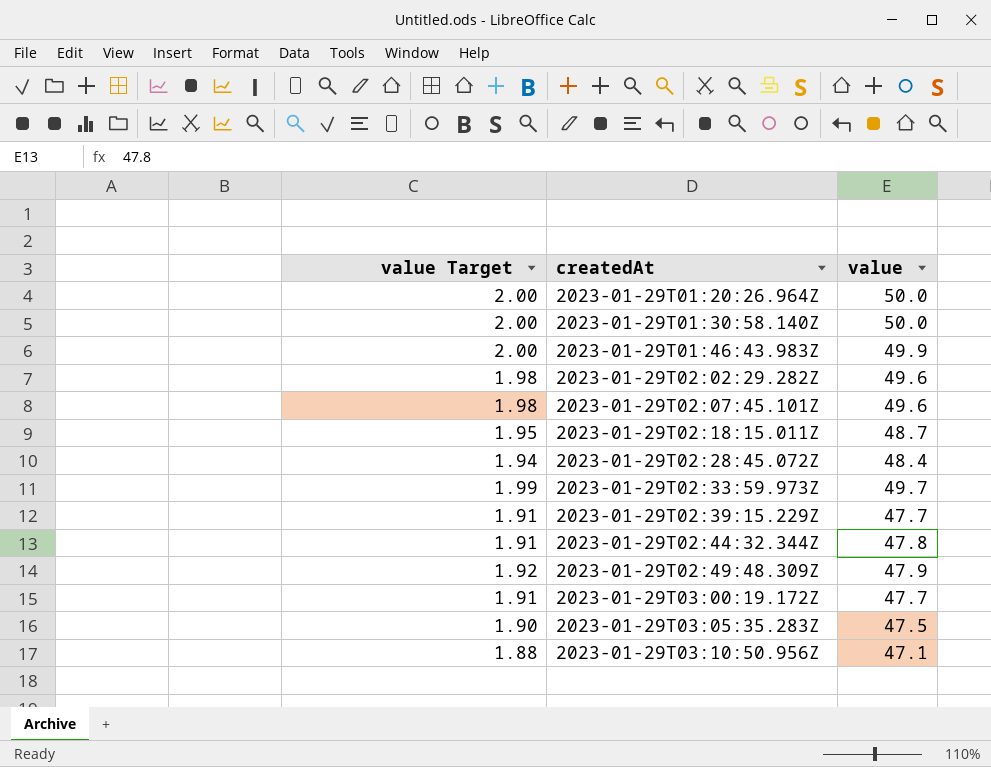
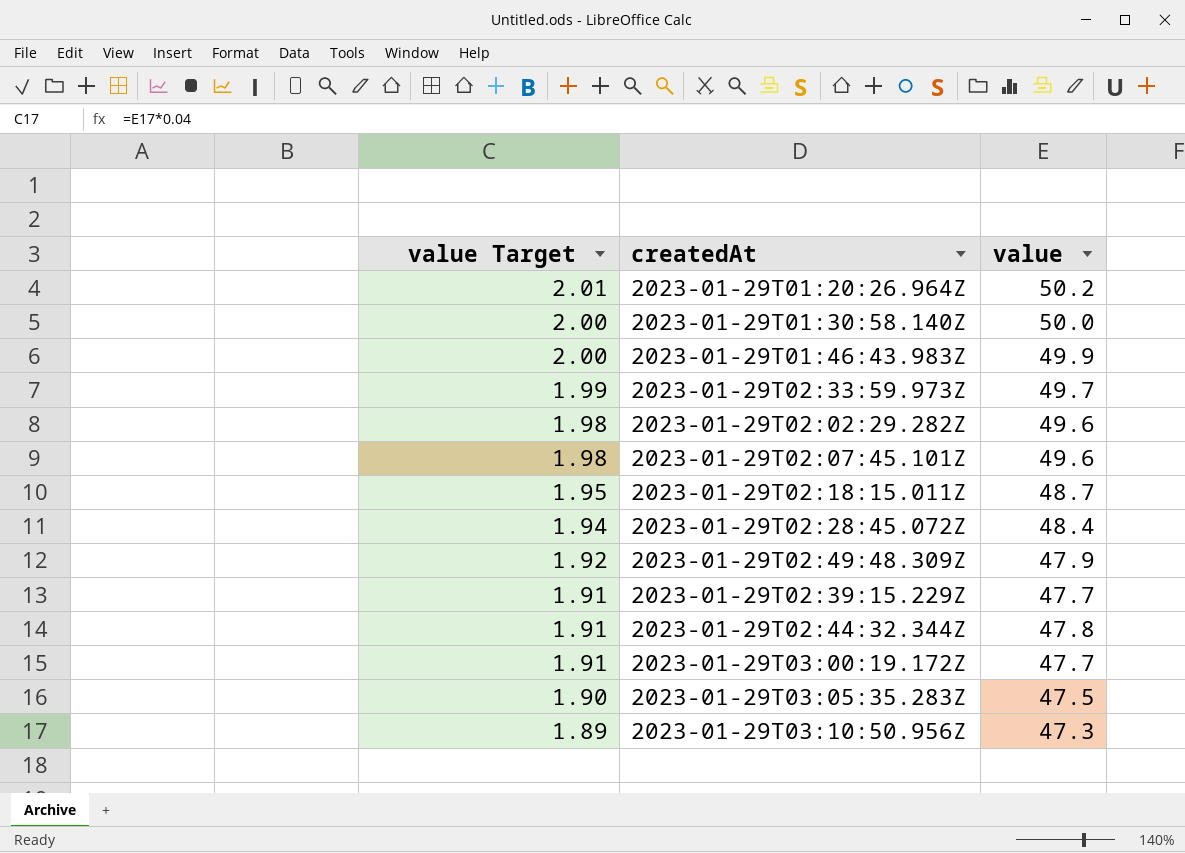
row order: createdAt ascending -> value Target descending
2023-01-29T01:20:26.964Z | value Target: 2.00 -> 2.01
2023-01-29T01:20:26.964Z | value: 50.0 -> 50.2
2023-01-29T03:10:50.956Z | value Target: 1.88 -> 1.89
2023-01-29T03:10:50.956Z | value: 47.1 -> 47.3

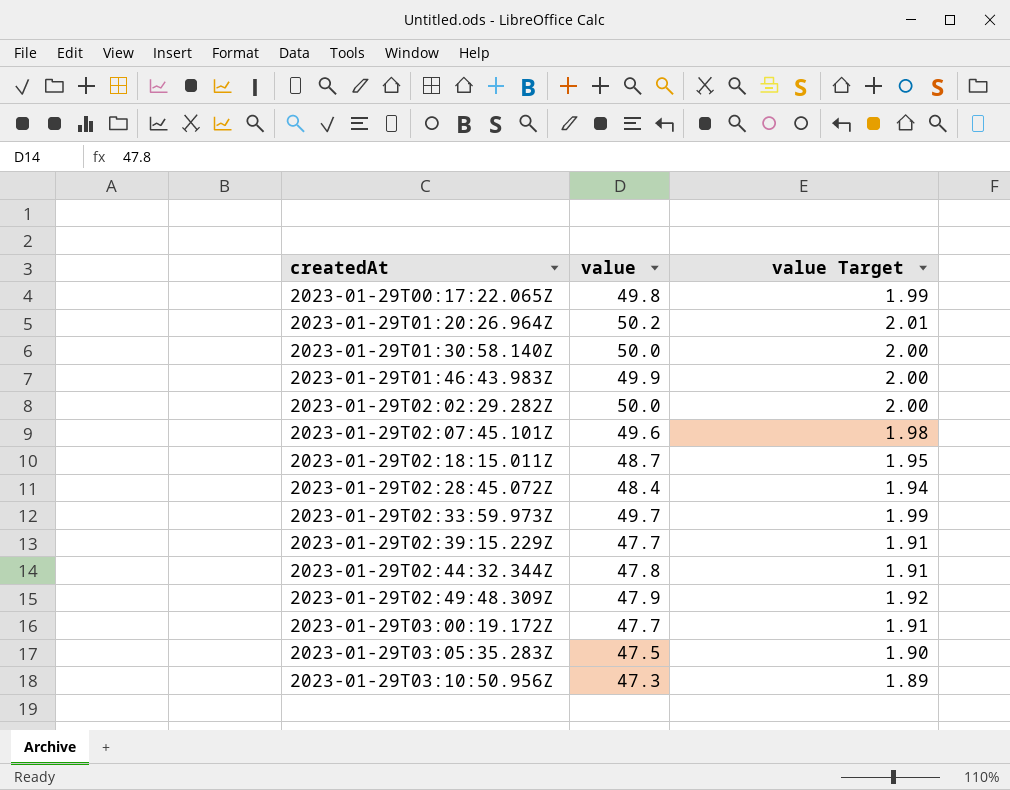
row order: value Target descending -> createdAt ascending
column value Target | position: 1 -> 3
row 2023-01-29T00:17:22.065Z: none -> 49.8 | 1.99
2023-01-29T02:02:29.282Z | value: 49.6 -> 50.0
2023-01-29T02:02:29.282Z | value Target: 1.98 -> 2.00

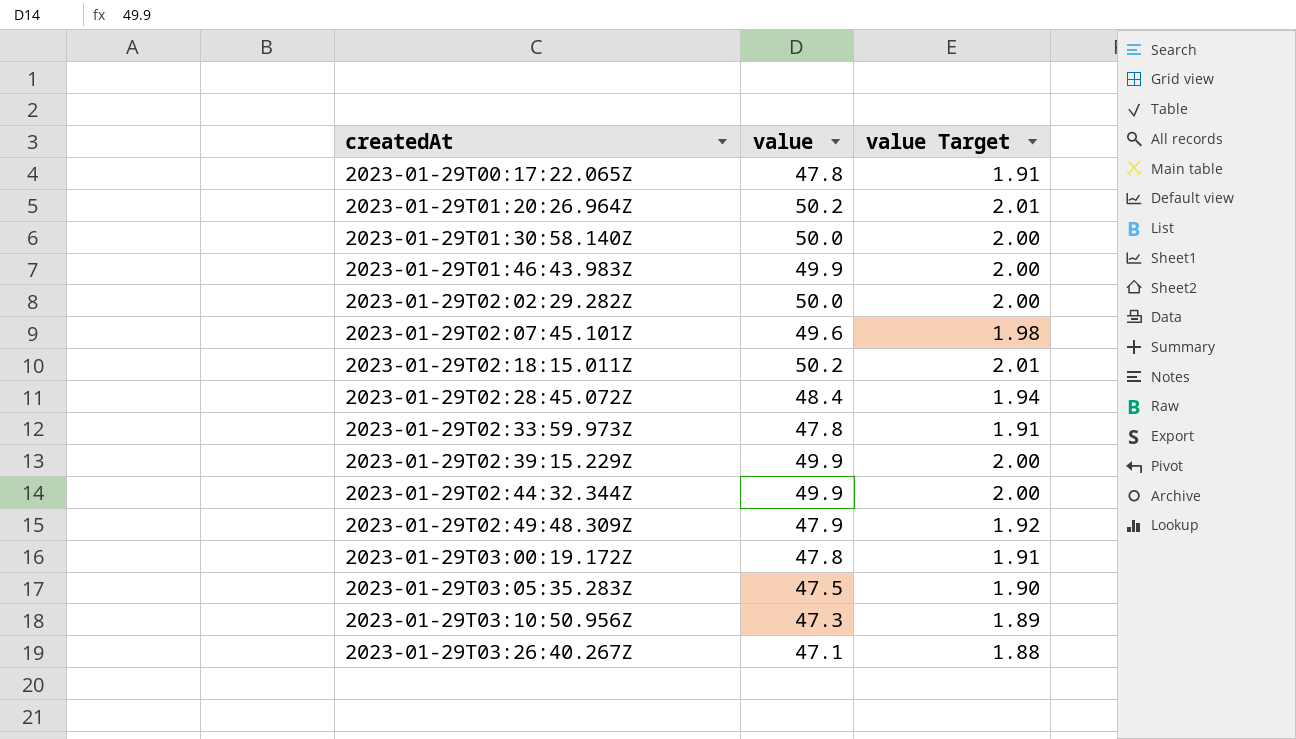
2023-01-29T00:17:22.065Z | value: 49.8 -> 47.8
2023-01-29T00:17:22.065Z | value Target: 1.99 -> 1.91
2023-01-29T02:18:15.011Z | value: 48.7 -> 50.2
2023-01-29T02:18:15.011Z | value Target: 1.95 -> 2.01
2023-01-29T02:33:59.973Z | value: 49.7 -> 47.8
2023-01-29T02:33:59.973Z | value Target: 1.99 -> 1.91
2023-01-29T02:39:15.229Z | value: 47.7 -> 49.9
2023-01-29T02:39:15.229Z | value Target: 1.91 -> 2.00
2023-01-29T02:44:32.344Z | value: 47.8 -> 49.9
2023-01-29T02:44:32.344Z | value Target: 1.91 -> 2.00
2023-01-29T03:00:19.172Z | value: 47.7 -> 47.8
row 2023-01-29T03:26:40.267Z: none -> 47.1 | 1.88

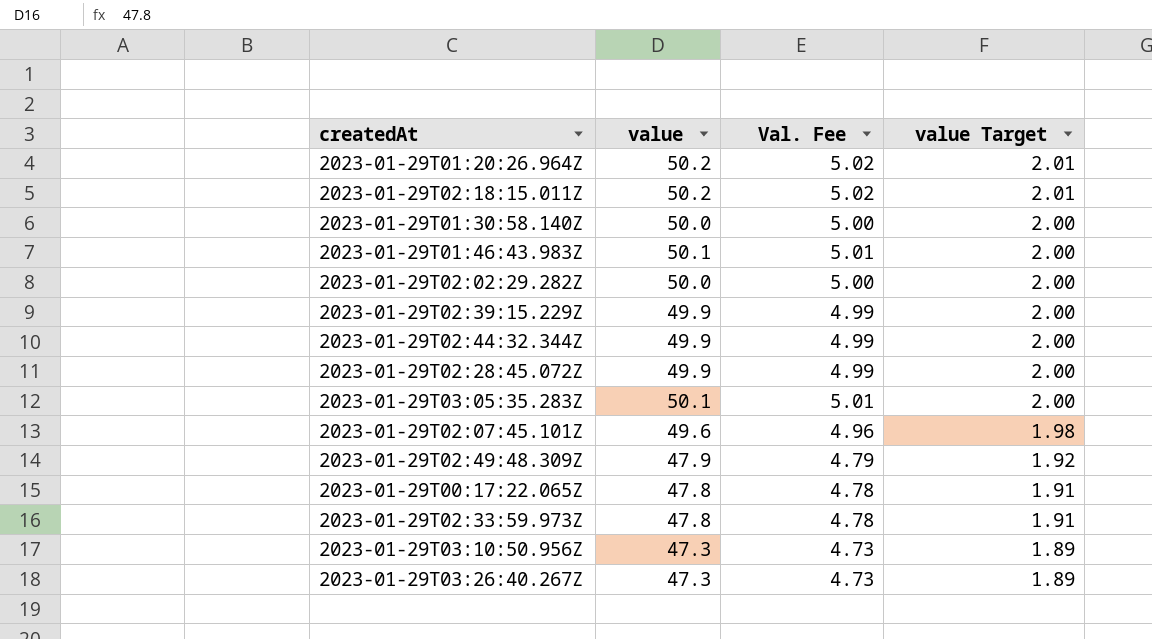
row order: createdAt ascending -> value Target descending
column Val. Fee | formula: none -> [value] * 0.1
row 2023-01-29T03:00:19.172Z: 47.8 | 1.91 -> none
2023-01-29T01:46:43.983Z | value: 49.9 -> 50.1
2023-01-29T02:28:45.072Z | value: 48.4 -> 49.9
2023-01-29T02:28:45.072Z | value Target: 1.94 -> 2.00
2023-01-29T03:05:35.283Z | value: 47.5 -> 50.1
2023-01-29T03:05:35.283Z | value Target: 1.90 -> 2.00
2023-01-29T03:26:40.267Z | value: 47.1 -> 47.3
2023-01-29T03:26:40.267Z | value Target: 1.88 -> 1.89

